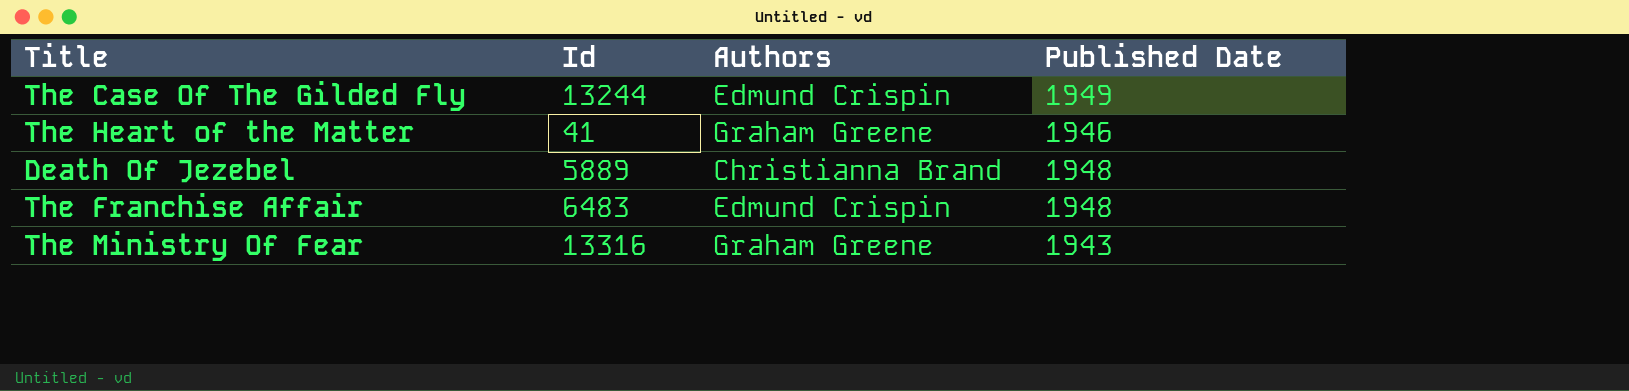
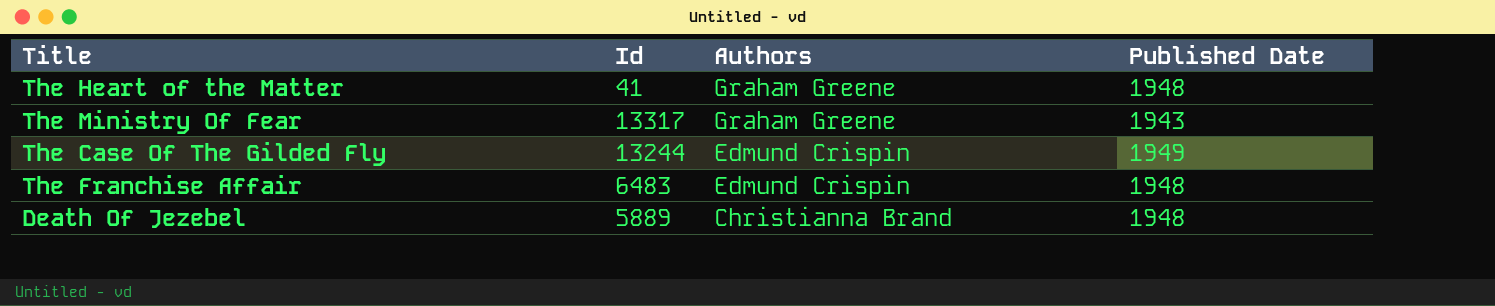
row order: none -> Authors descending
The Heart of the Matter | Published Date: 1946 -> 1948
The Ministry Of Fear | Id: 13316 -> 13317

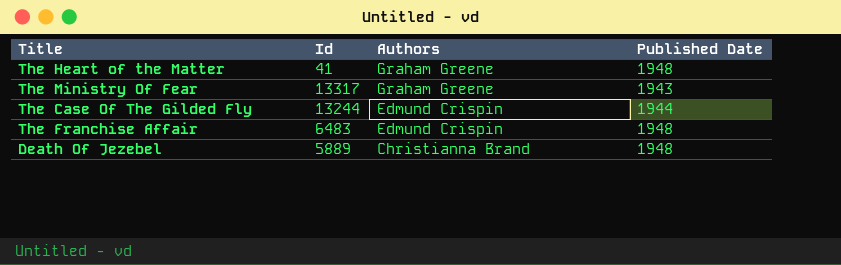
The Case Of The Gilded Fly | Published Date: 1949 -> 1944

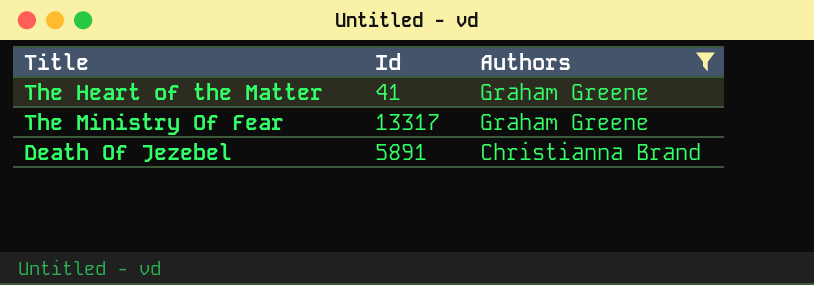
filter: none -> Authors != Edmund Crispin
column Published Date | position: 4 -> none
Death Of Jezebel | Id: 5889 -> 5891

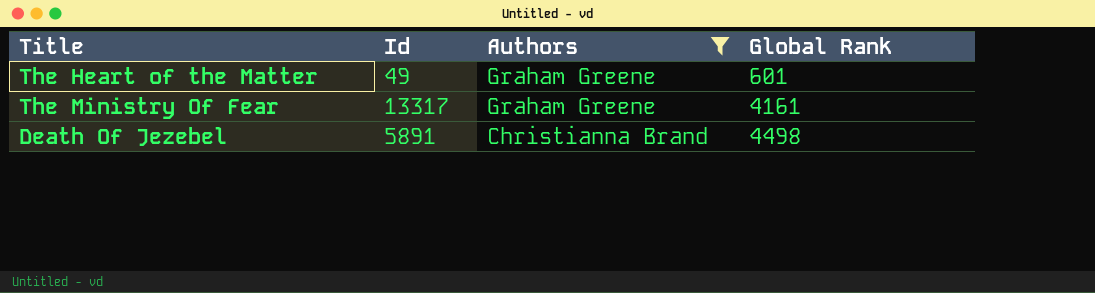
column Global Rank | position: none -> 4
The Heart of the Matter | Id: 41 -> 49

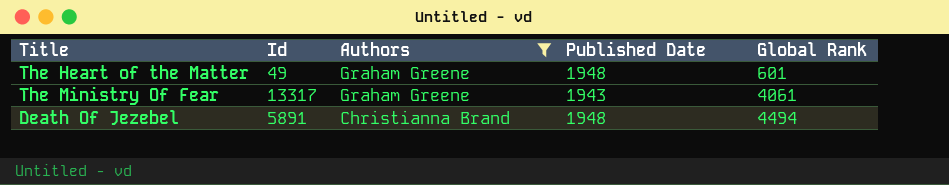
column Published Date | position: none -> 4
The Ministry Of Fear | Global Rank: 4161 -> 4061
Death Of Jezebel | Global Rank: 4498 -> 4494

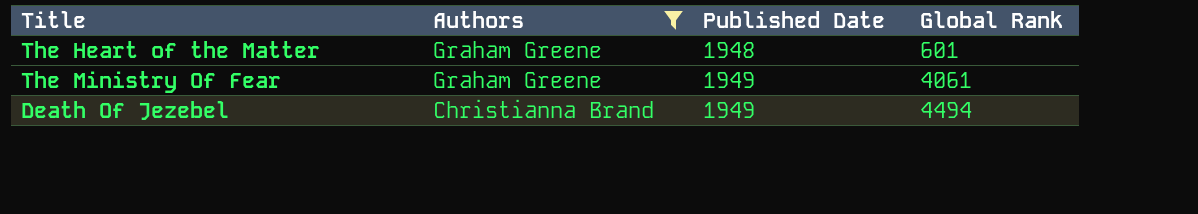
column Id | position: 2 -> none
The Ministry Of Fear | Published Date: 1943 -> 1949
Death Of Jezebel | Published Date: 1948 -> 1949

